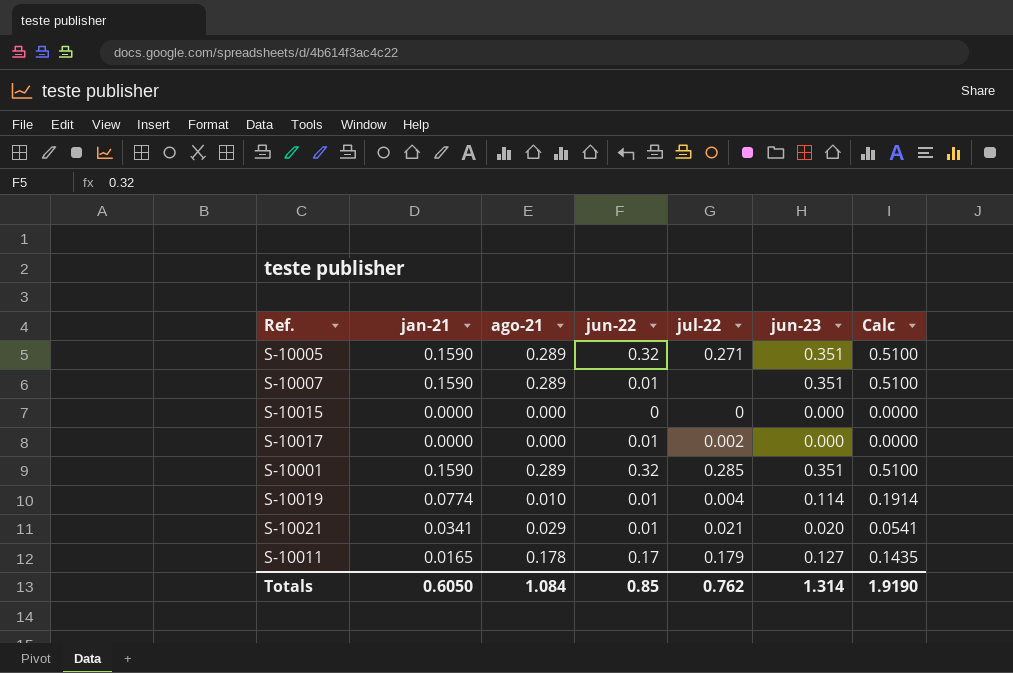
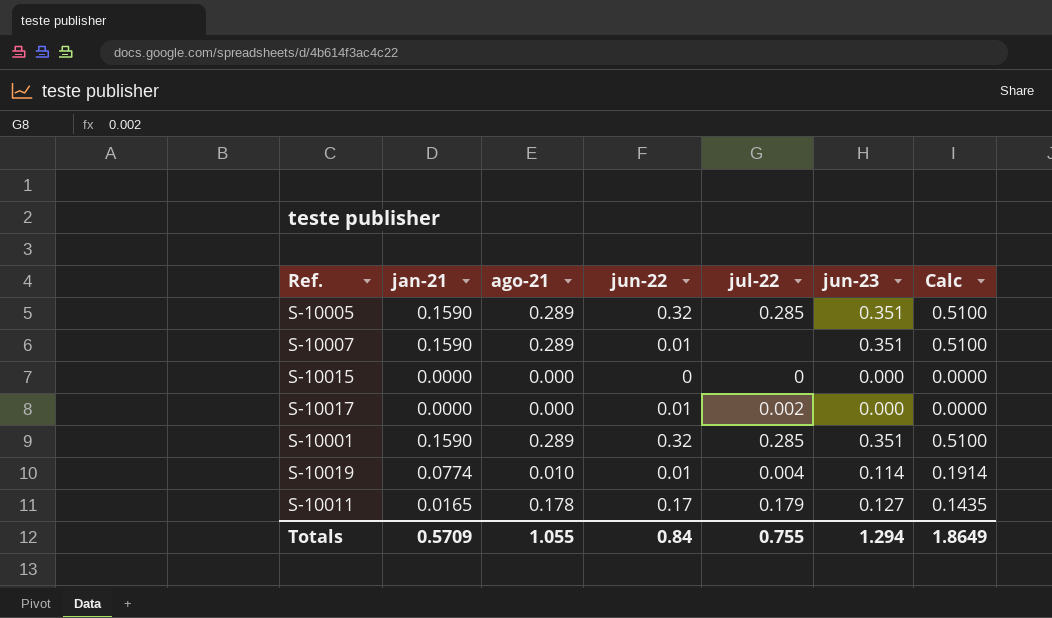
row S-10021: 0.0341 | 0.029 | 0.01 | 0.021 | 0.020 | 0.0541 -> none
S-10005 | jul-22: 0.271 -> 0.285
Totals | jan-21: 0.6050 -> 0.5709
Totals | ago-21: 1.084 -> 1.055
Totals | jun-22: 0.85 -> 0.84
Totals | jul-22: 0.762 -> 0.755
Totals | jun-23: 1.314 -> 1.294
Totals | Calc: 1.9190 -> 1.8649

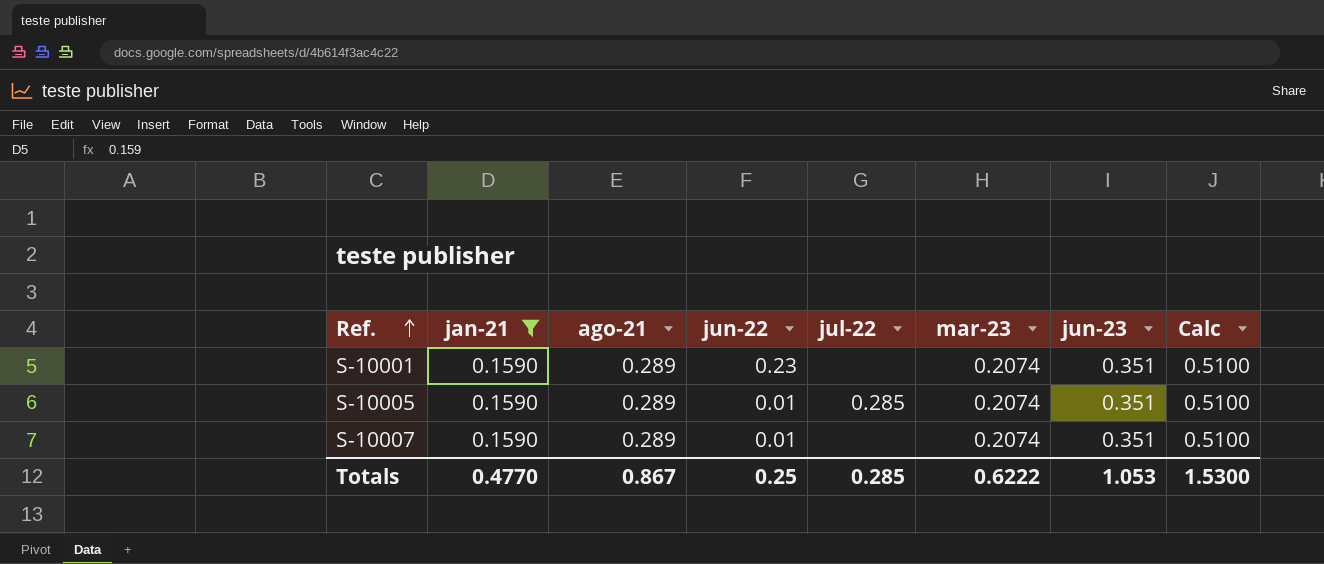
filter: none -> jan-21 = 0.1590
row order: none -> Ref. ascending
column mar-23 | position: none -> 6
S-10001 | jun-22: 0.32 -> 0.23
S-10001 | jul-22: 0.285 -> none
S-10005 | jun-22: 0.32 -> 0.01
Totals | jan-21: 0.5709 -> 0.4770
Totals | ago-21: 1.055 -> 0.867
Totals | jun-22: 0.84 -> 0.25
Totals | jul-22: 0.755 -> 0.285
Totals | jun-23: 1.294 -> 1.053
Totals | Calc: 1.8649 -> 1.5300

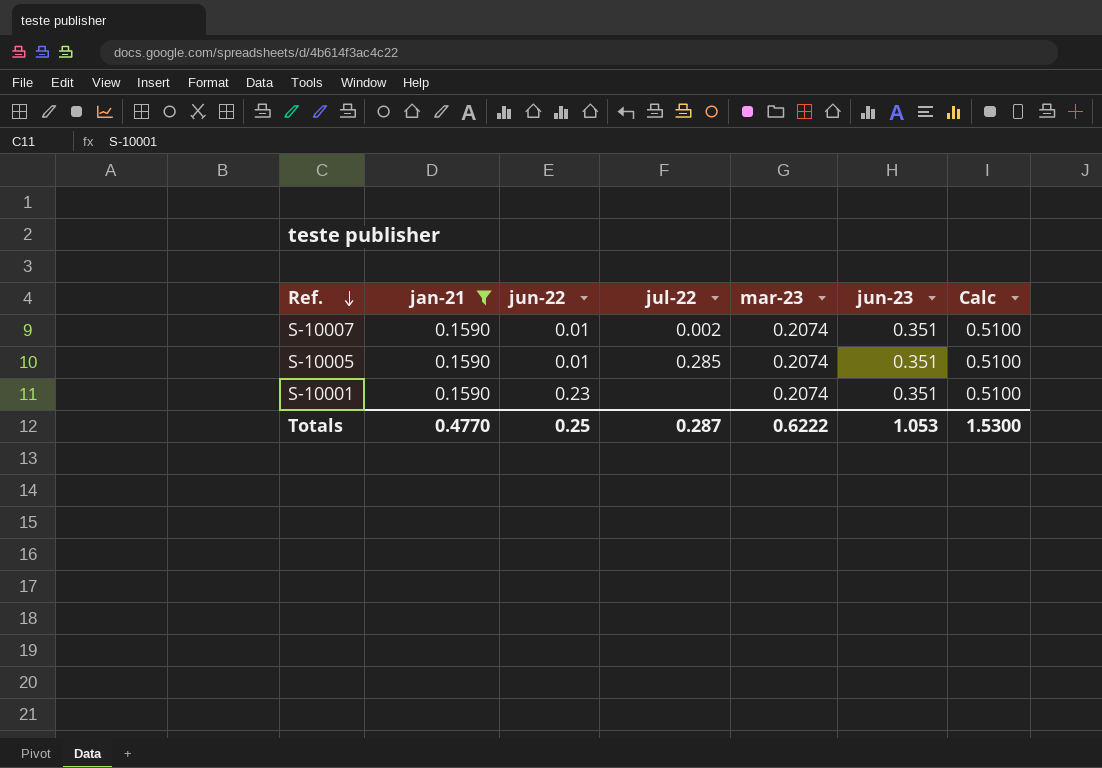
row order: Ref. ascending -> Ref. descending
column ago-21 | position: 3 -> none
S-10007 | jul-22: none -> 0.002
Totals | jul-22: 0.285 -> 0.287

